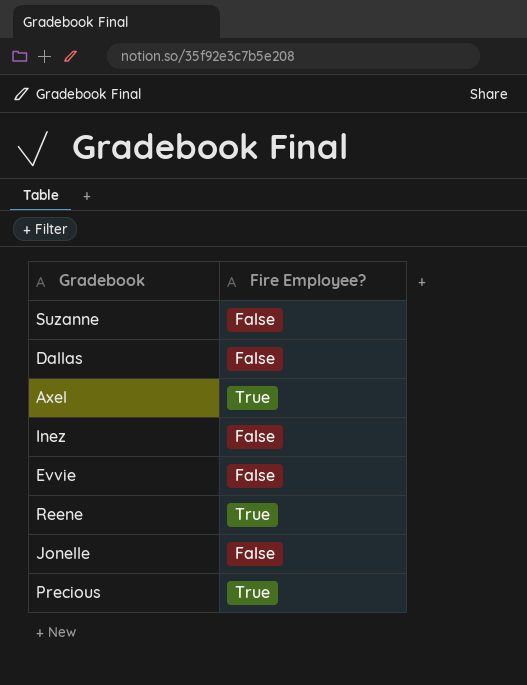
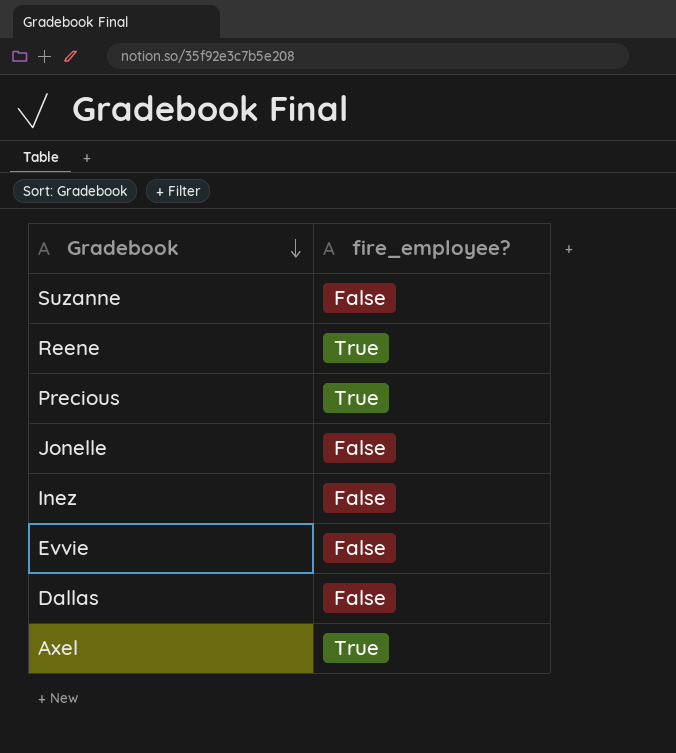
row order: none -> Gradebook descending
column name: Fire Employee? -> fire_employee?

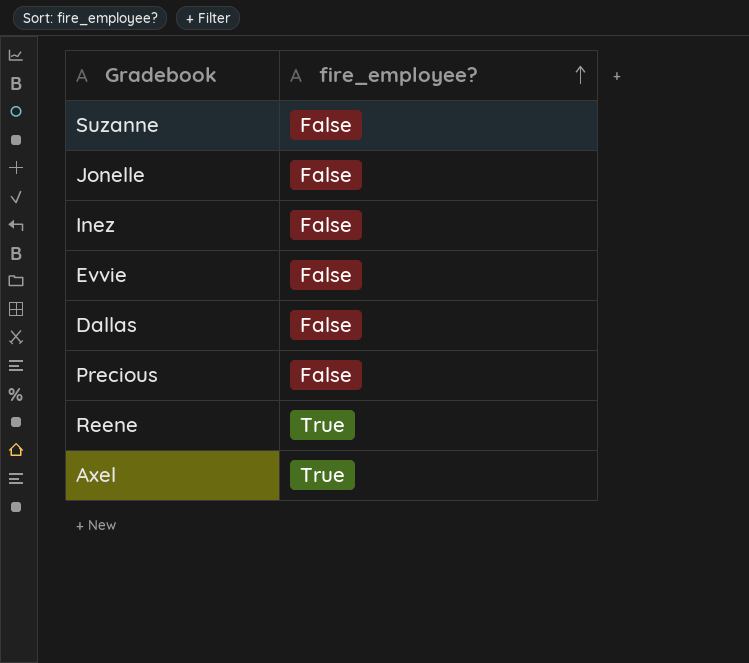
row order: Gradebook descending -> fire_employee? ascending
Precious | fire_employee?: True -> False

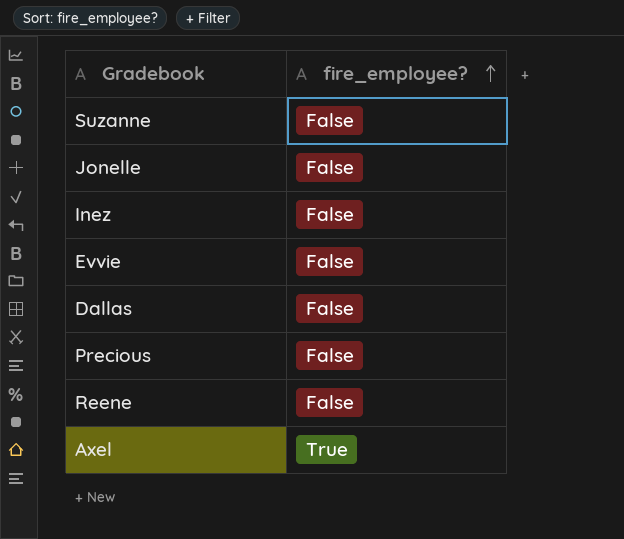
Reene | fire_employee?: True -> False

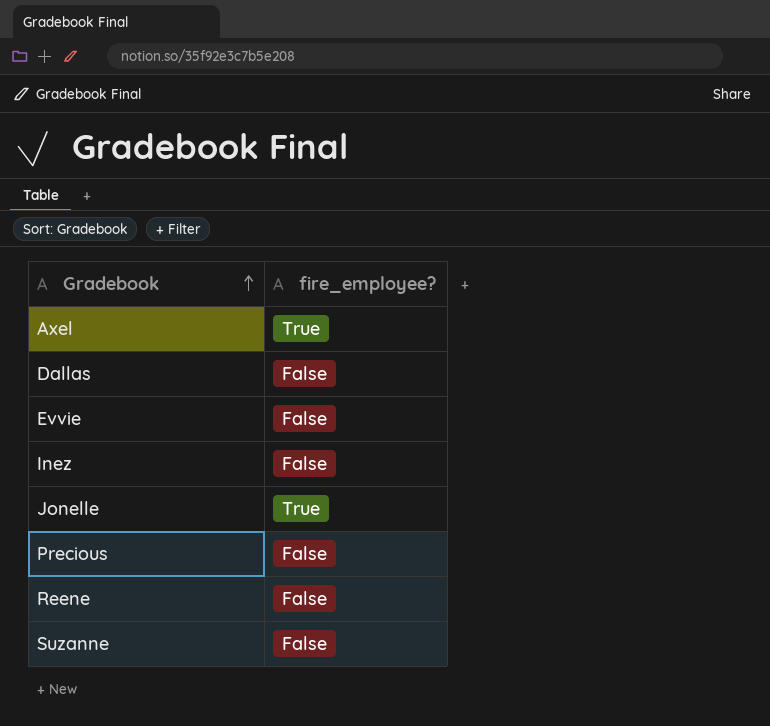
row order: fire_employee? ascending -> Gradebook ascending
Jonelle | fire_employee?: False -> True

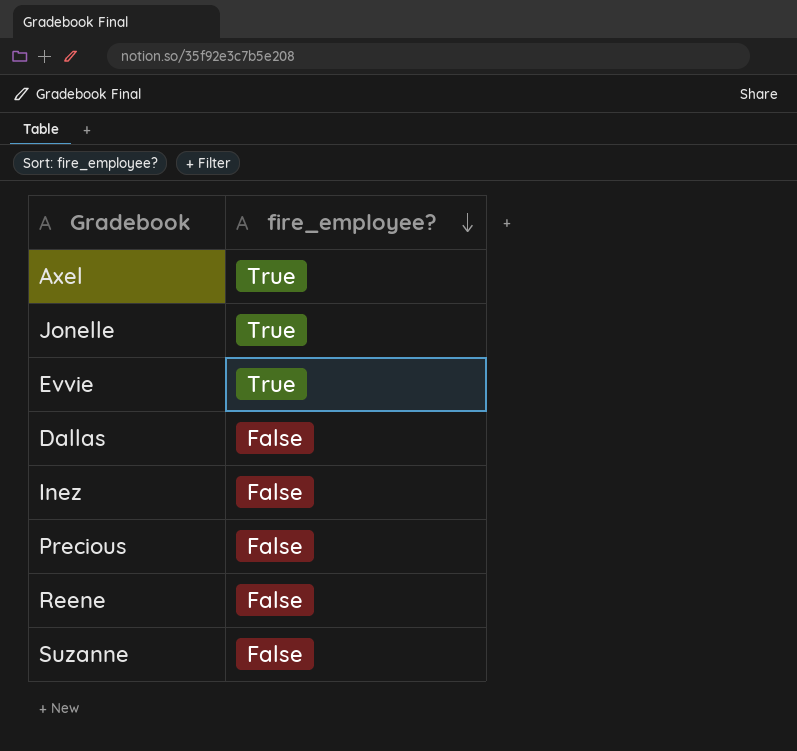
row order: Gradebook ascending -> fire_employee? descending
Evvie | fire_employee?: False -> True

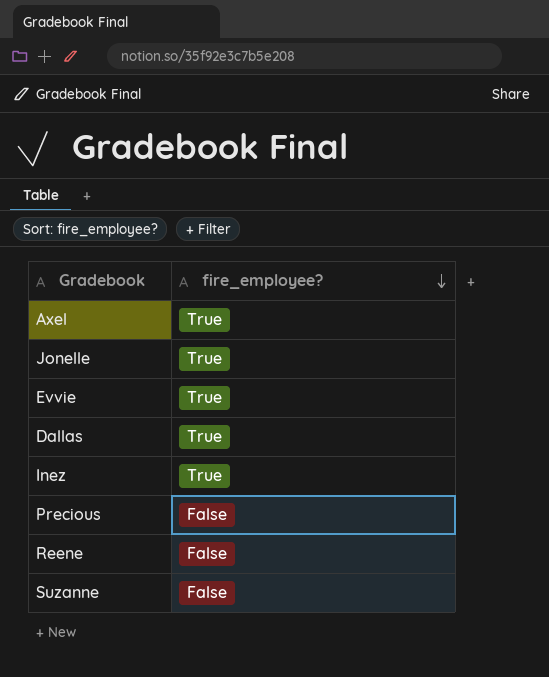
Dallas | fire_employee?: False -> True
Inez | fire_employee?: False -> True

